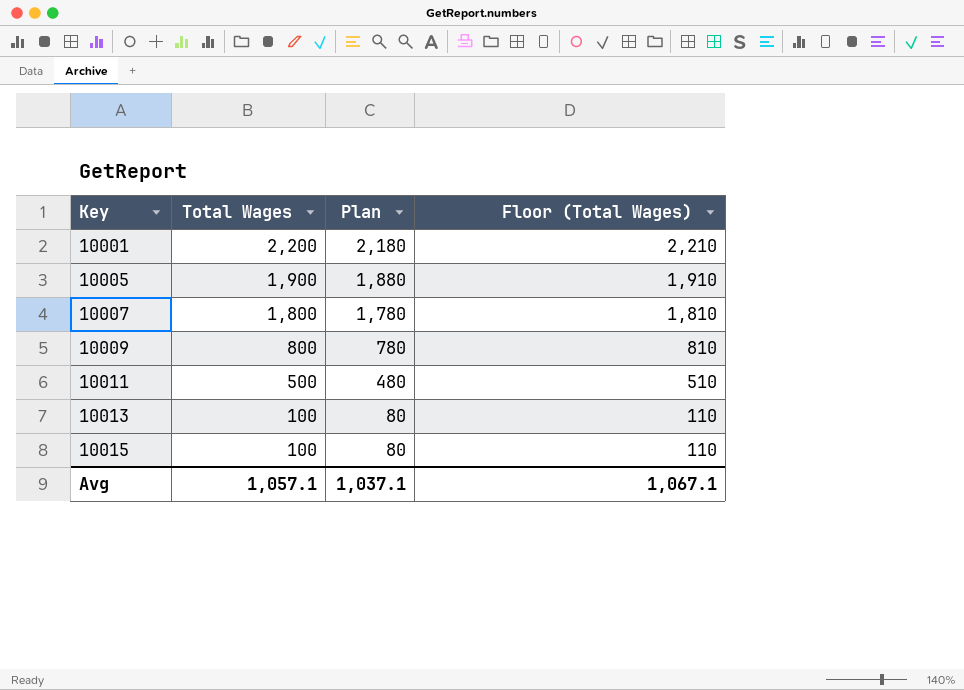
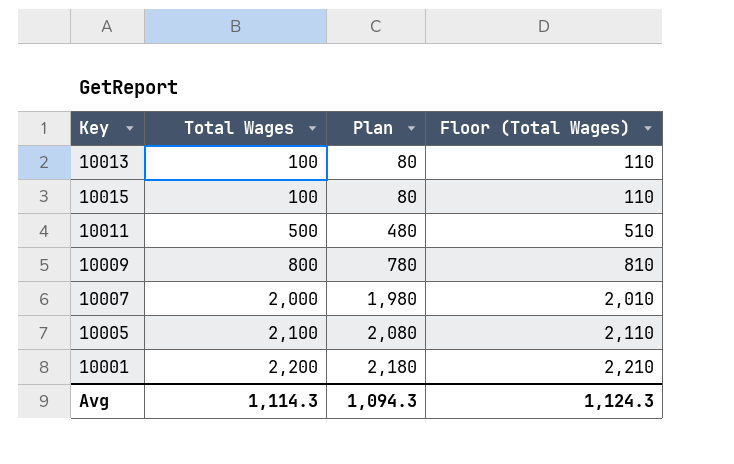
row order: Key ascending -> Total Wages ascending
10007 | Total Wages: 1,800 -> 2,000
10007 | Plan: 1,780 -> 1,980
10007 | Floor (Total Wages): 1,810 -> 2,010
10005 | Total Wages: 1,900 -> 2,100
10005 | Plan: 1,880 -> 2,080
10005 | Floor (Total Wages): 1,910 -> 2,110
Avg | Total Wages: 1,057.1 -> 1,114.3
Avg | Plan: 1,037.1 -> 1,094.3
Avg | Floor (Total Wages): 1,067.1 -> 1,124.3

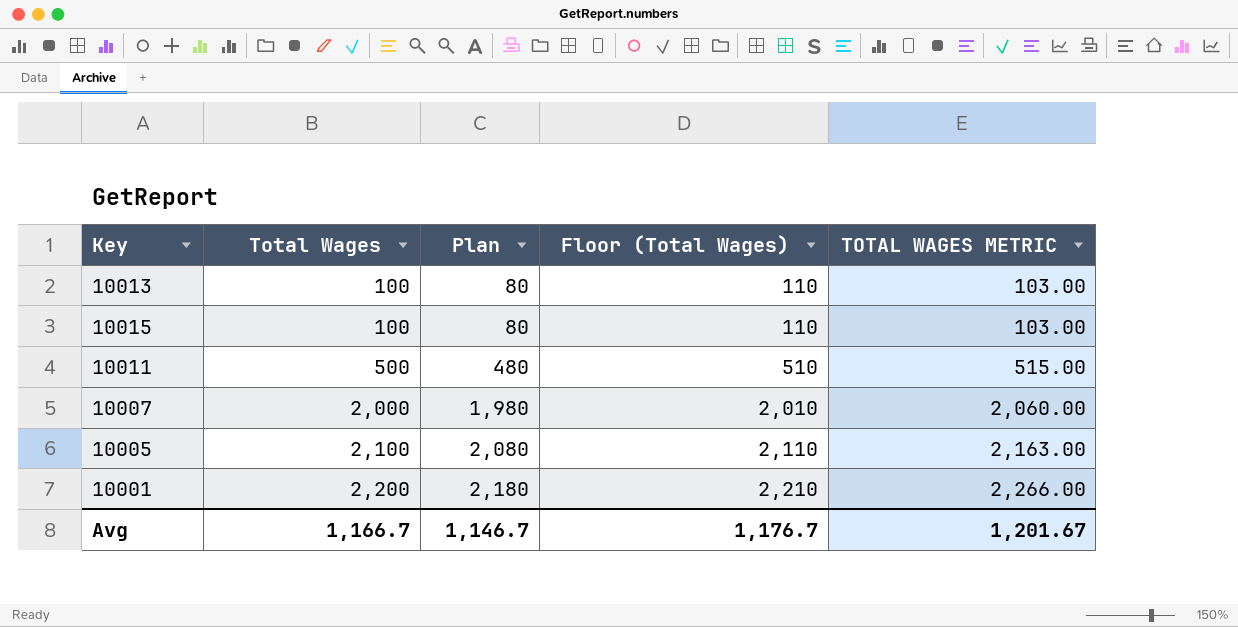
column TOTAL WAGES METRIC | formula: none -> [Total Wages] * 1.03
row 10009: 800 | 780 | 810 -> none
Avg | Total Wages: 1,114.3 -> 1,166.7
Avg | Plan: 1,094.3 -> 1,146.7
Avg | Floor (Total Wages): 1,124.3 -> 1,176.7

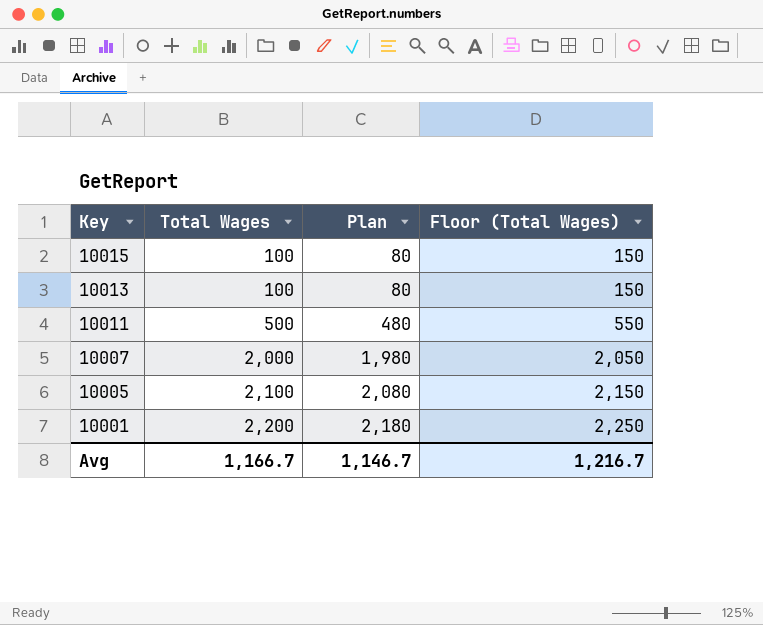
row order: Total Wages ascending -> Key descending
column TOTAL WAGES METRIC | formula: [Total Wages] * 1.03 -> none
column Floor (Total Wages) | formula: [Total Wages] + 10 -> [Total Wages] + 50
Avg | Floor (Total Wages): 1,176.7 -> 1,216.7

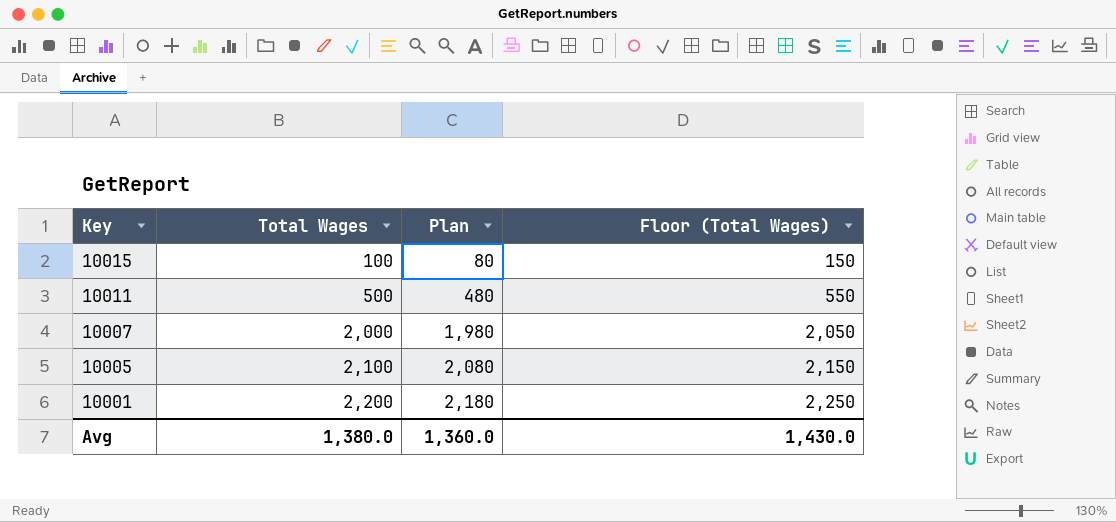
row 10013: 100 | 80 | 150 -> none
Avg | Total Wages: 1,166.7 -> 1,380.0
Avg | Plan: 1,146.7 -> 1,360.0
Avg | Floor (Total Wages): 1,216.7 -> 1,430.0

